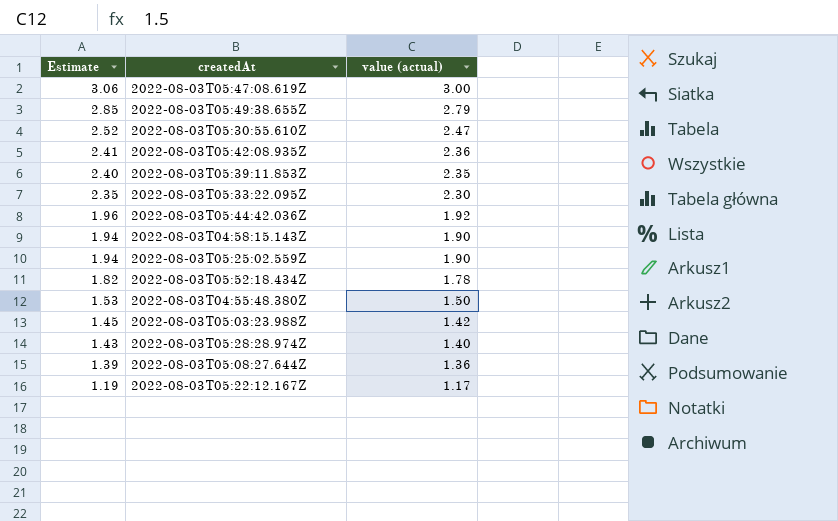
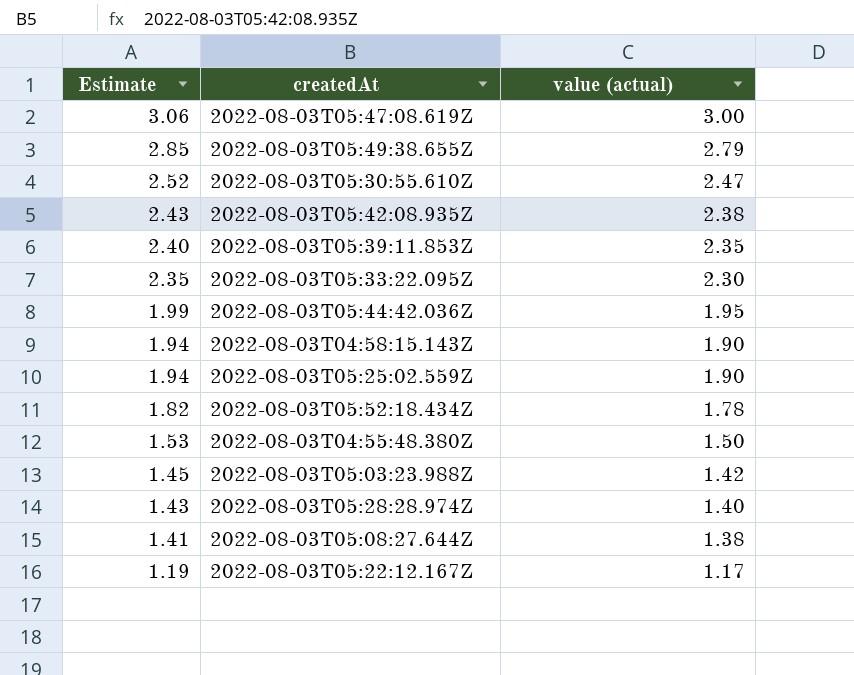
2022-08-03T05:42:08.935Z | Estimate: 2.41 -> 2.43
2022-08-03T05:42:08.935Z | value (actual): 2.36 -> 2.38
2022-08-03T05:44:42.036Z | Estimate: 1.96 -> 1.99
2022-08-03T05:44:42.036Z | value (actual): 1.92 -> 1.95
2022-08-03T05:08:27.644Z | Estimate: 1.39 -> 1.41
2022-08-03T05:08:27.644Z | value (actual): 1.36 -> 1.38

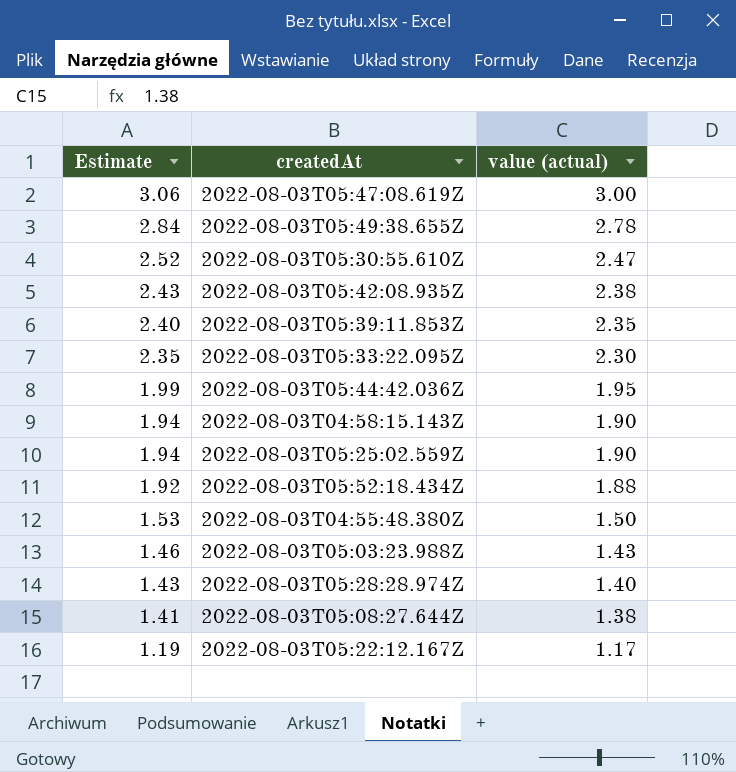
2022-08-03T05:49:38.655Z | Estimate: 2.85 -> 2.84
2022-08-03T05:49:38.655Z | value (actual): 2.79 -> 2.78
2022-08-03T05:52:18.434Z | Estimate: 1.82 -> 1.92
2022-08-03T05:52:18.434Z | value (actual): 1.78 -> 1.88
2022-08-03T05:03:23.988Z | Estimate: 1.45 -> 1.46
2022-08-03T05:03:23.988Z | value (actual): 1.42 -> 1.43

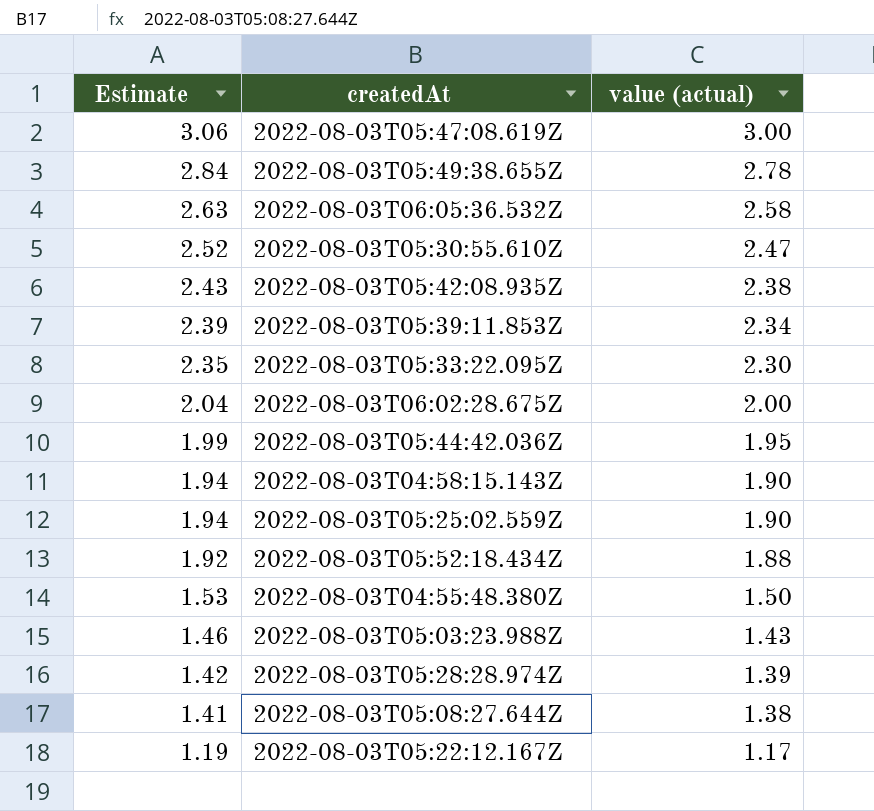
row 2022-08-03T06:05:36.532Z: none -> 2.63 | 2.58
2022-08-03T05:39:11.853Z | Estimate: 2.40 -> 2.39
2022-08-03T05:39:11.853Z | value (actual): 2.35 -> 2.34
row 2022-08-03T06:02:28.675Z: none -> 2.04 | 2.00
2022-08-03T05:28:28.974Z | Estimate: 1.43 -> 1.42
2022-08-03T05:28:28.974Z | value (actual): 1.40 -> 1.39

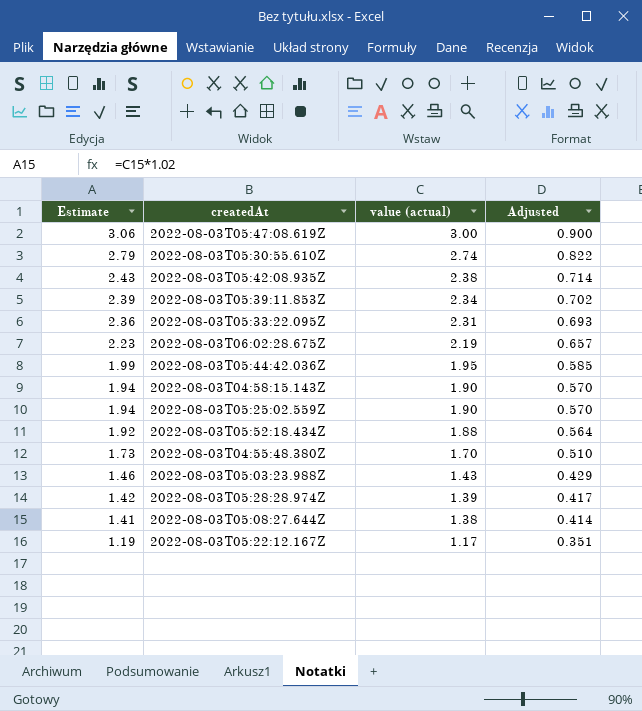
column Adjusted | formula: none -> [value (actual)] * 0.3
row 2022-08-03T05:49:38.655Z: 2.84 | 2.78 -> none
row 2022-08-03T06:05:36.532Z: 2.63 | 2.58 -> none
2022-08-03T05:30:55.610Z | Estimate: 2.52 -> 2.79
2022-08-03T05:30:55.610Z | value (actual): 2.47 -> 2.74
2022-08-03T05:33:22.095Z | Estimate: 2.35 -> 2.36
2022-08-03T05:33:22.095Z | value (actual): 2.30 -> 2.31
2022-08-03T06:02:28.675Z | Estimate: 2.04 -> 2.23
2022-08-03T06:02:28.675Z | value (actual): 2.00 -> 2.19
2022-08-03T04:55:48.380Z | Estimate: 1.53 -> 1.73
2022-08-03T04:55:48.380Z | value (actual): 1.50 -> 1.70

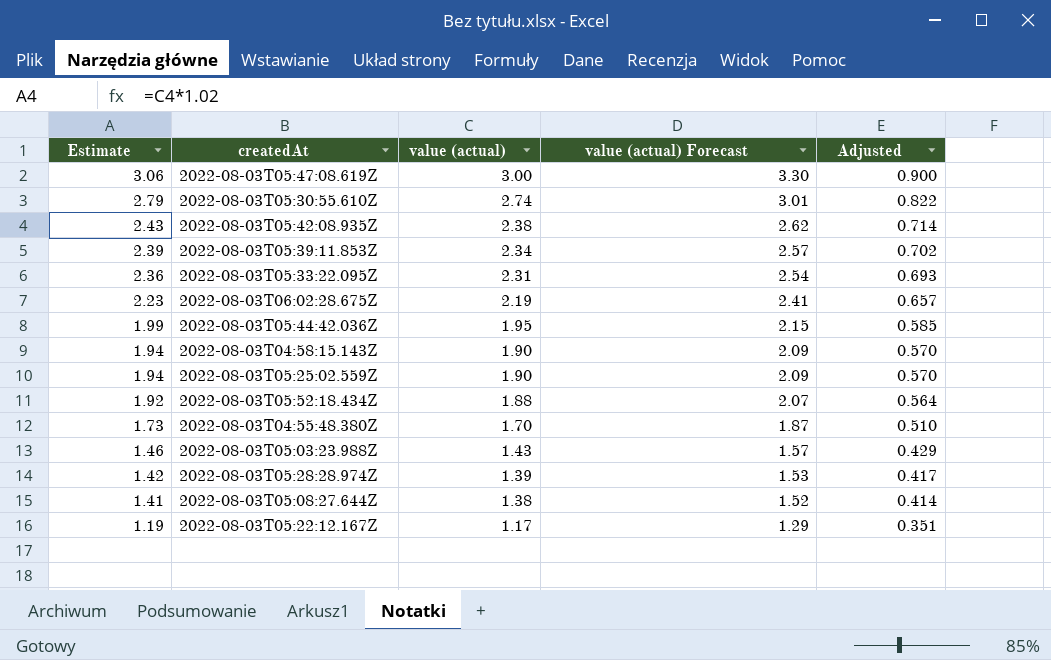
column value (actual) Forecast | formula: none -> [value (actual)] * 1.1

